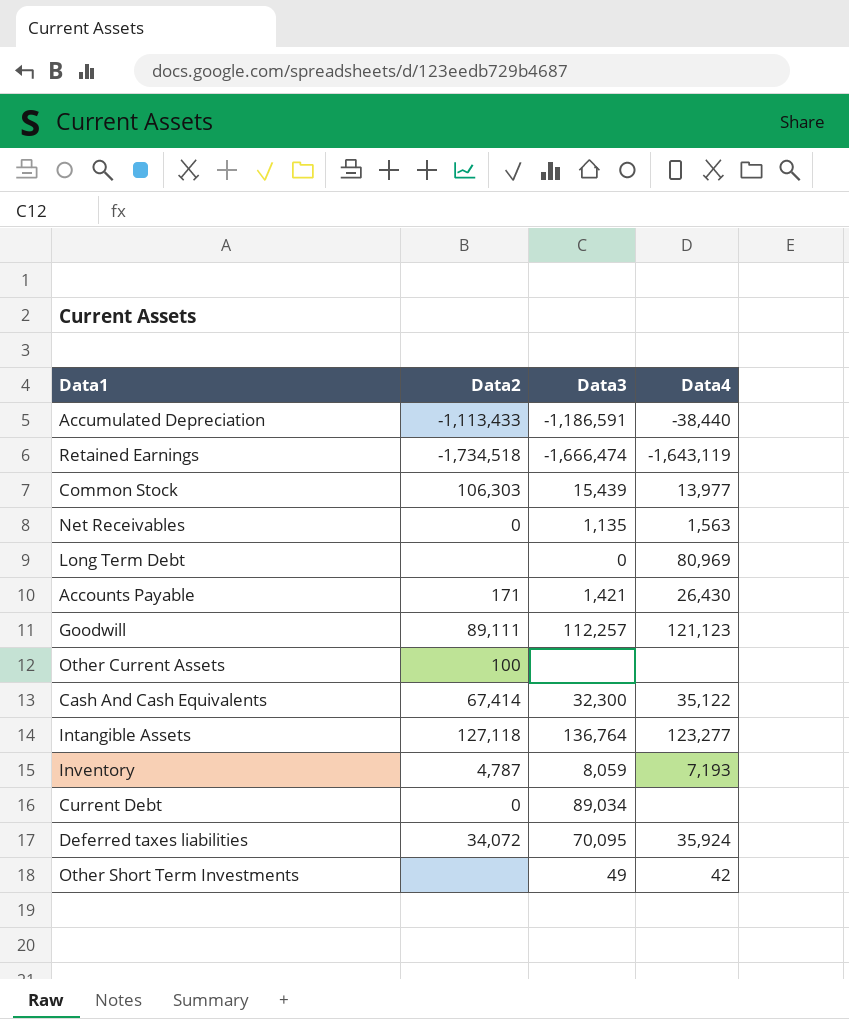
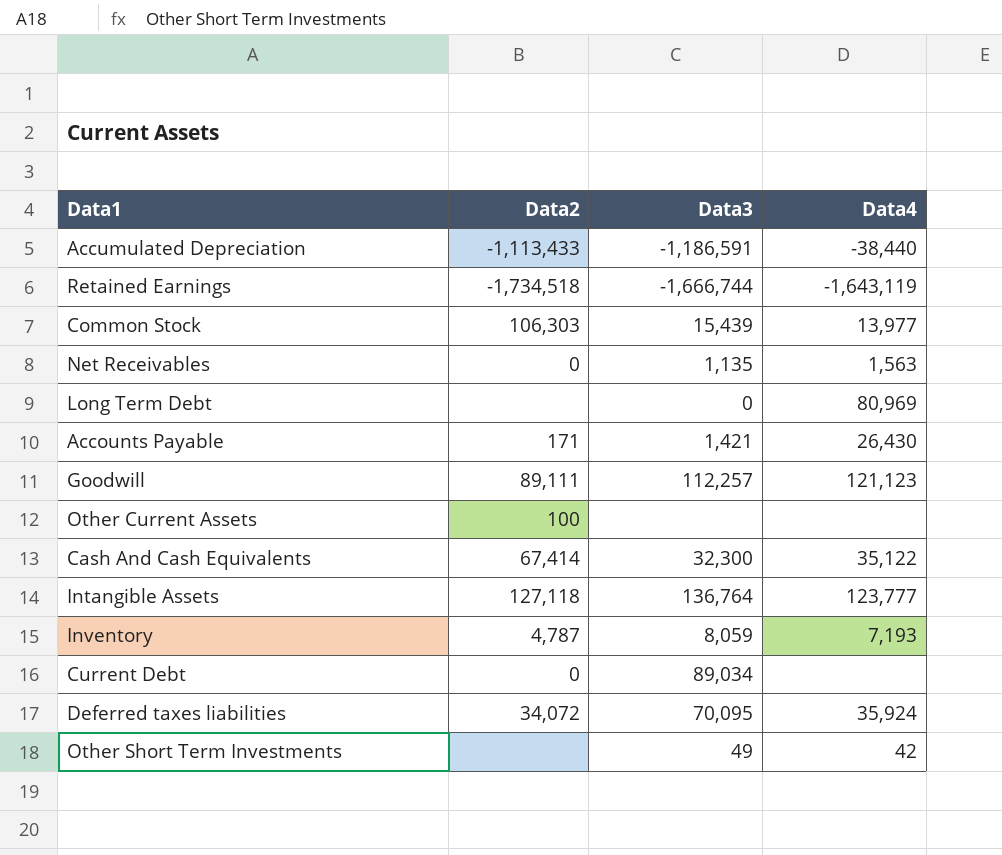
Retained Earnings | Data3: -1,666,474 -> -1,666,744
Intangible Assets | Data4: 123,277 -> 123,777

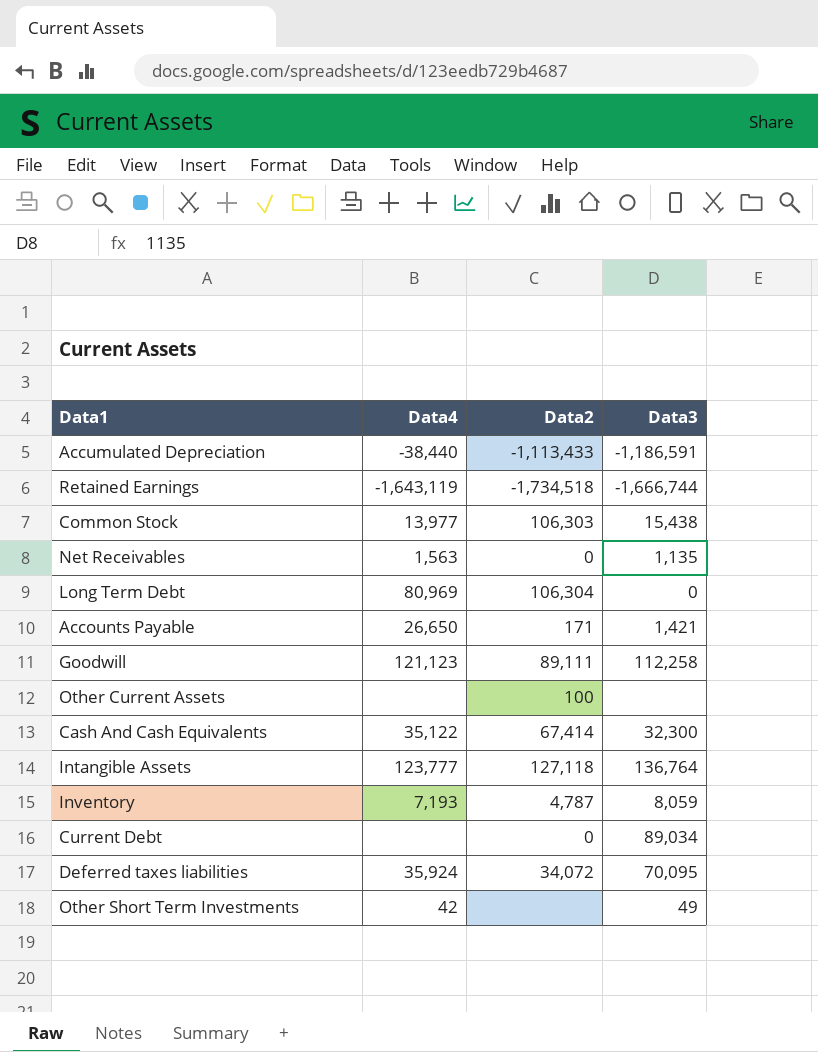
column Data4 | position: 4 -> 2
Common Stock | Data3: 15,439 -> 15,438
Long Term Debt | Data2: none -> 106,304
Accounts Payable | Data4: 26,430 -> 26,650
Goodwill | Data3: 112,257 -> 112,258

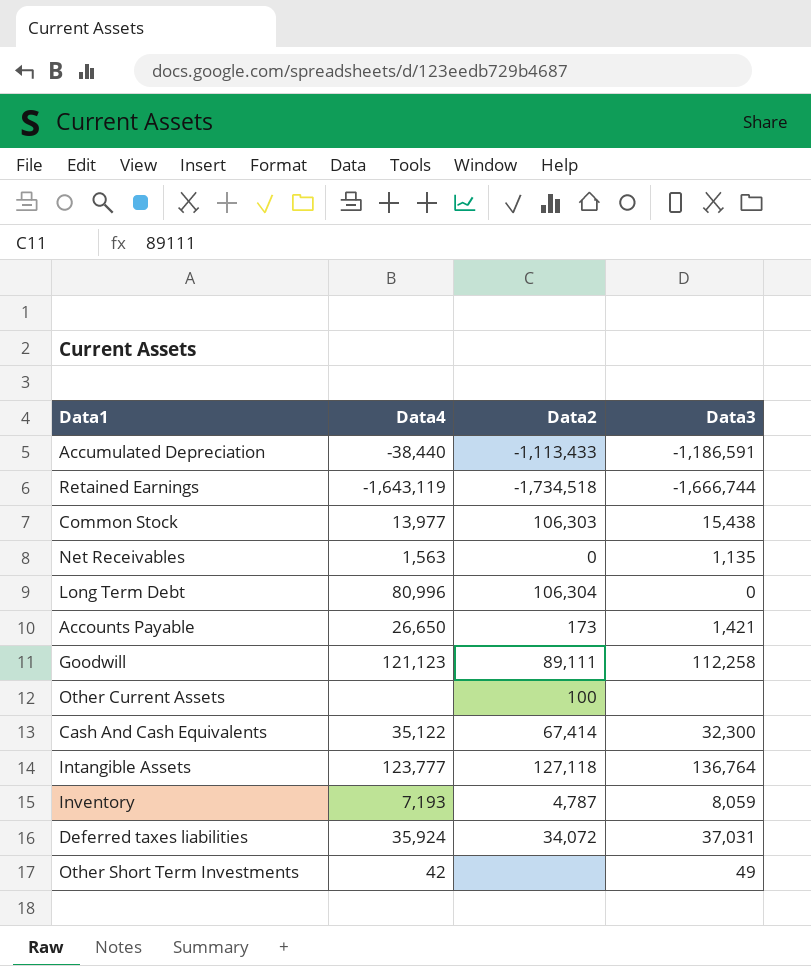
row Current Debt: none | 0 | 89,034 -> none
Long Term Debt | Data4: 80,969 -> 80,996
Accounts Payable | Data2: 171 -> 173
Deferred taxes liabilities | Data3: 70,095 -> 37,031

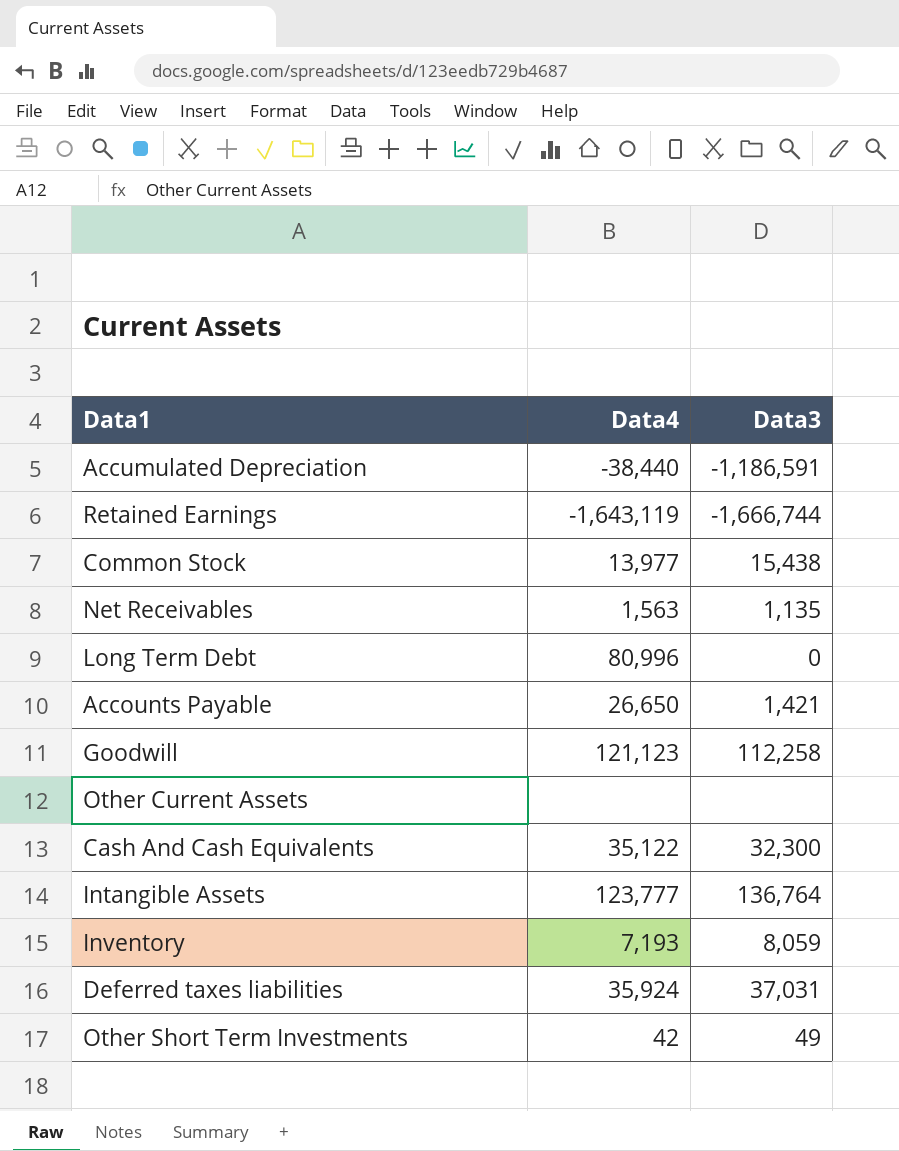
column Data2 | position: 3 -> none

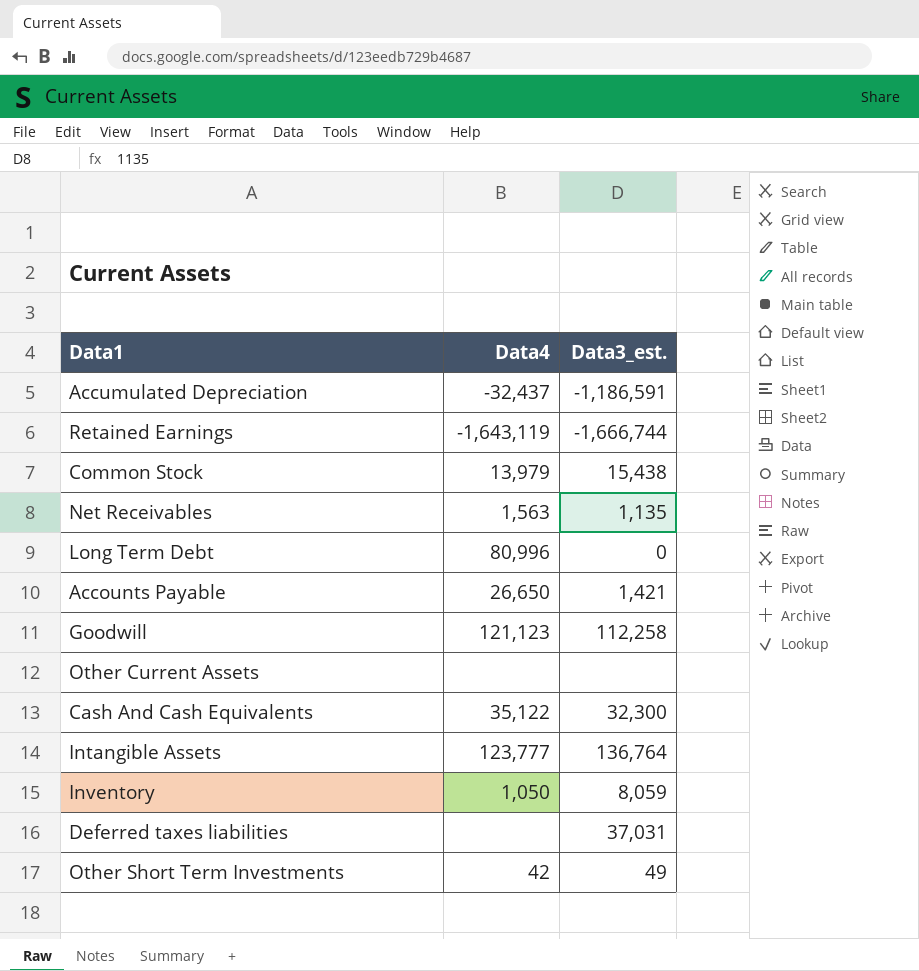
column name: Data3 -> Data3_est.
Accumulated Depreciation | Data4: -38,440 -> -32,437
Common Stock | Data4: 13,977 -> 13,979
Inventory | Data4: 7,193 -> 1,050
Deferred taxes liabilities | Data4: 35,924 -> none

